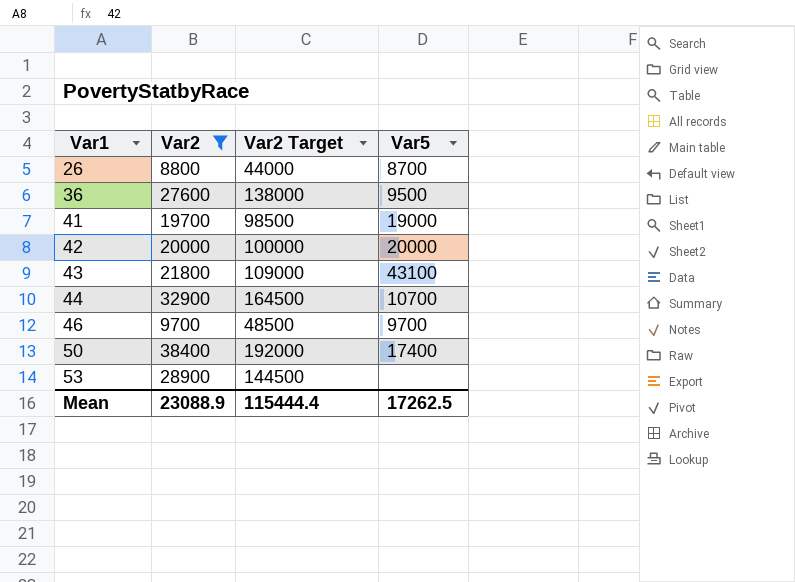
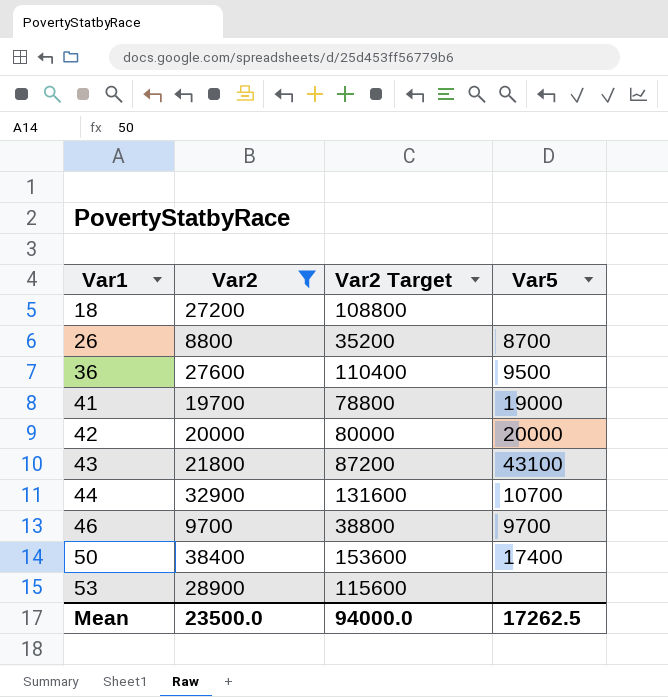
column Var2 Target | formula: [Var2] * 5 -> [Var2] * 4
row 18: none -> 27200 | 108800 | none
Mean | Var2: 23088.9 -> 23500.0
Mean | Var2 Target: 115444.4 -> 94000.0

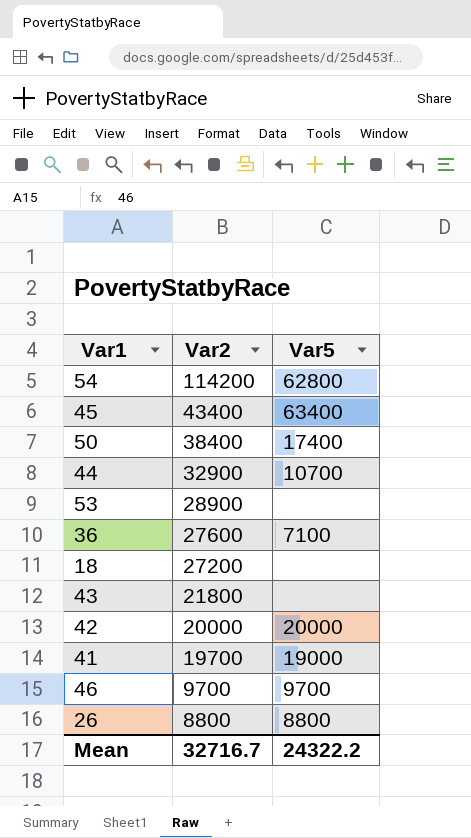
filter: Var2 <= 38400 -> none
row order: Var1 ascending -> Var2 descending
column Var2 Target | formula: [Var2] * 4 -> none
36 | Var5: 9500 -> 7100
43 | Var5: 43100 -> none
26 | Var5: 8700 -> 8800
Mean | Var2: 23500.0 -> 32716.7
Mean | Var5: 17262.5 -> 24322.2

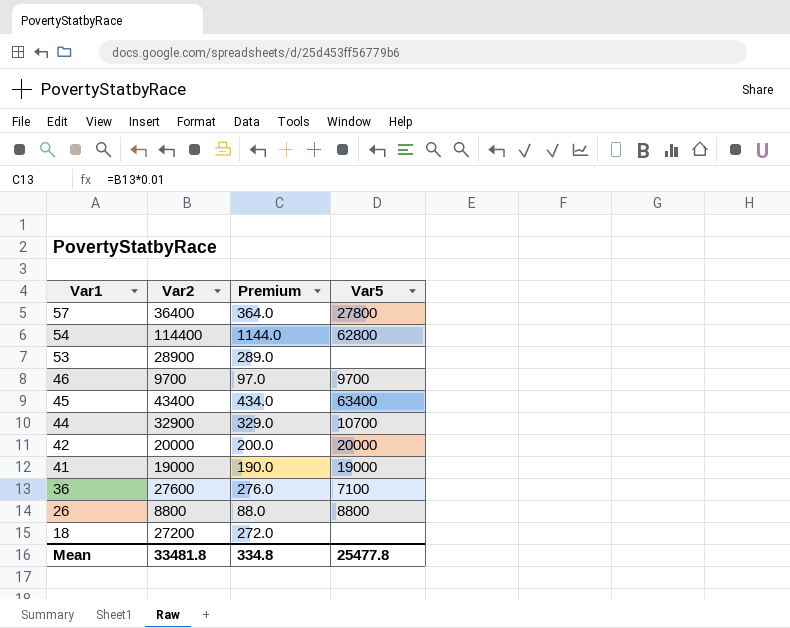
row order: Var2 descending -> Var1 descending
column Premium | formula: none -> [Var2] * 0.01
row 50: 38400 | 17400 -> none
row 43: 21800 | none -> none
row 57: none -> 36400 | 364.0 | 27800
54 | Var2: 114200 -> 114400
41 | Var2: 19700 -> 19000
Mean | Var2: 32716.7 -> 33481.8
Mean | Var5: 24322.2 -> 25477.8

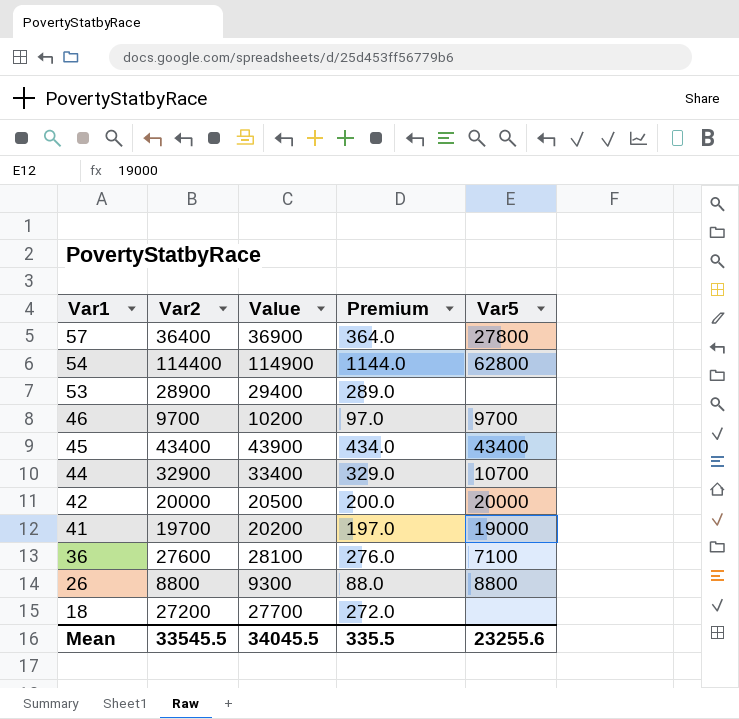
column Value | formula: none -> [Var2] + 500
45 | Var5: 63400 -> 43400
41 | Var2: 19000 -> 19700
41 | Premium: 190.0 -> 197.0
Mean | Var2: 33481.8 -> 33545.5
Mean | Premium: 334.8 -> 335.5
Mean | Var5: 25477.8 -> 23255.6

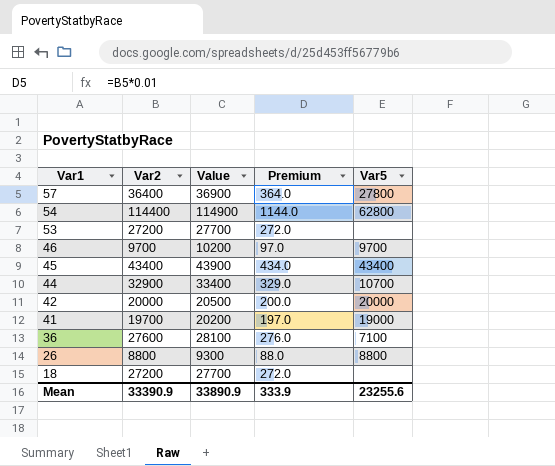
53 | Var2: 28900 -> 27200
53 | Value: 29400 -> 27700
53 | Premium: 289.0 -> 272.0
Mean | Var2: 33545.5 -> 33390.9
Mean | Value: 34045.5 -> 33890.9
Mean | Premium: 335.5 -> 333.9

